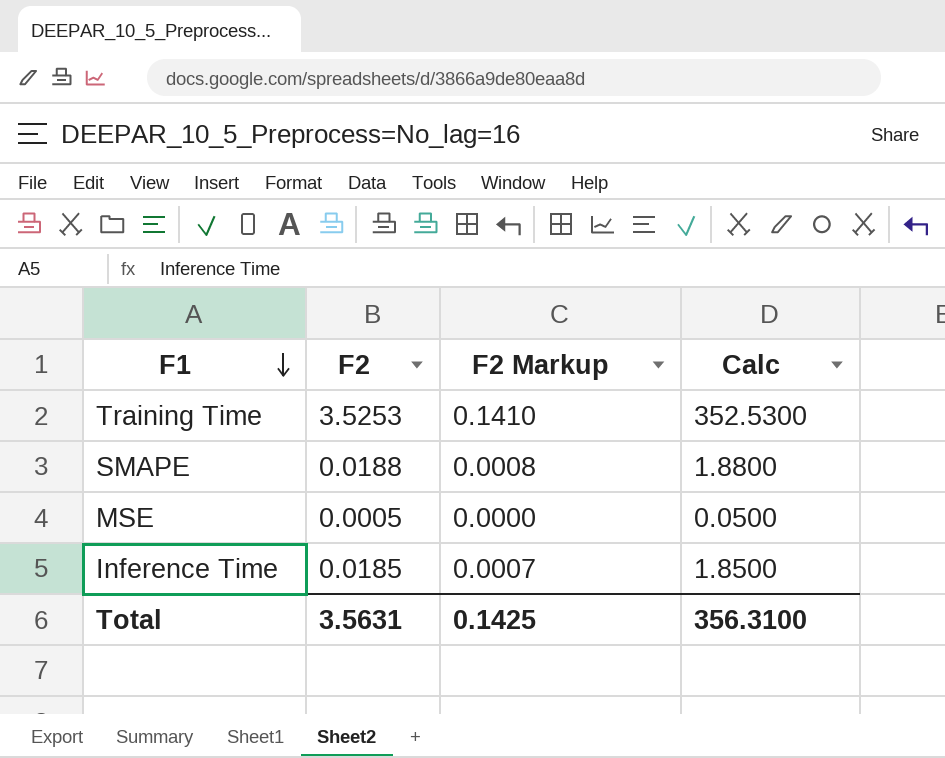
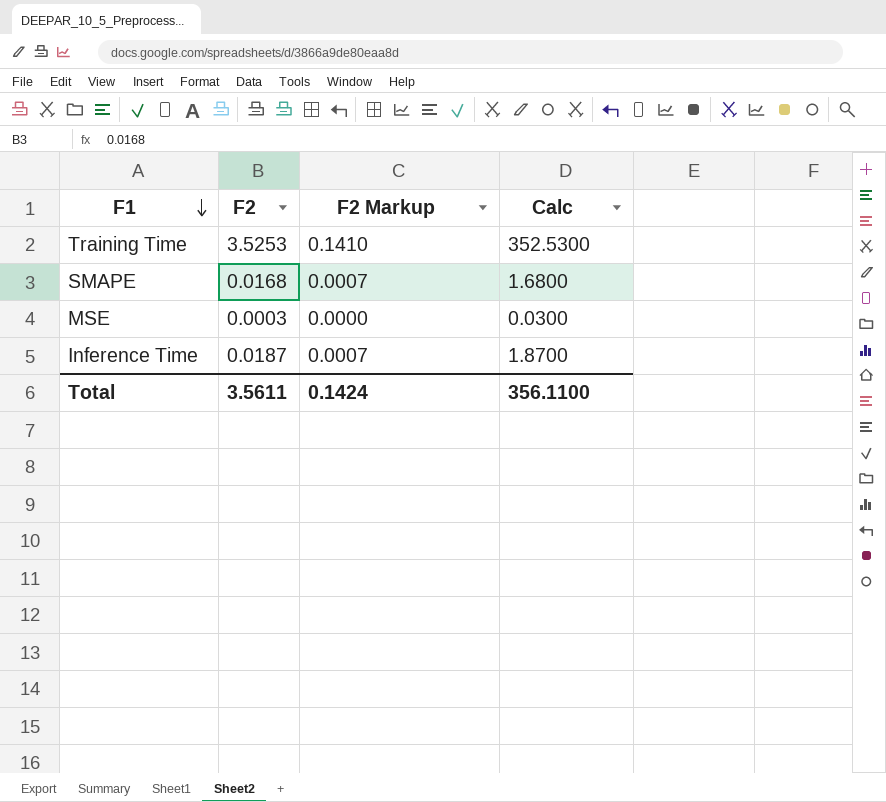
SMAPE | F2: 0.0188 -> 0.0168
SMAPE | F2 Markup: 0.0008 -> 0.0007
SMAPE | Calc: 1.8800 -> 1.6800
MSE | F2: 0.0005 -> 0.0003
MSE | Calc: 0.0500 -> 0.0300
Inference Time | F2: 0.0185 -> 0.0187
Inference Time | Calc: 1.8500 -> 1.8700
Total | F2: 3.5631 -> 3.5611
Total | F2 Markup: 0.1425 -> 0.1424
Total | Calc: 356.3100 -> 356.1100

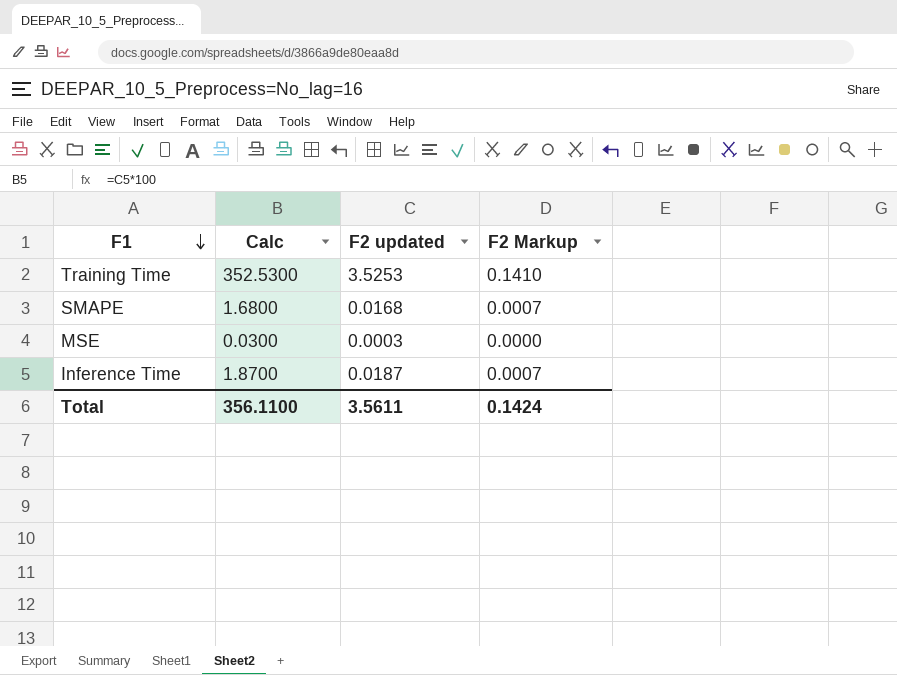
column Calc | position: 4 -> 2
column name: F2 -> F2 updated

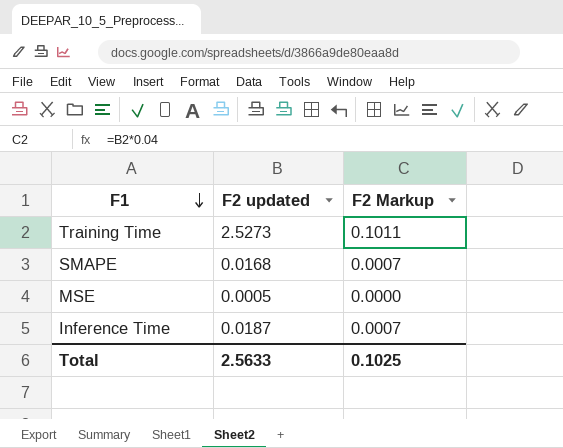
column Calc | formula: [F2 updated] * 100 -> none
Training Time | F2 updated: 3.5253 -> 2.5273
Training Time | F2 Markup: 0.1410 -> 0.1011
MSE | F2 updated: 0.0003 -> 0.0005
Total | F2 updated: 3.5611 -> 2.5633
Total | F2 Markup: 0.1424 -> 0.1025

